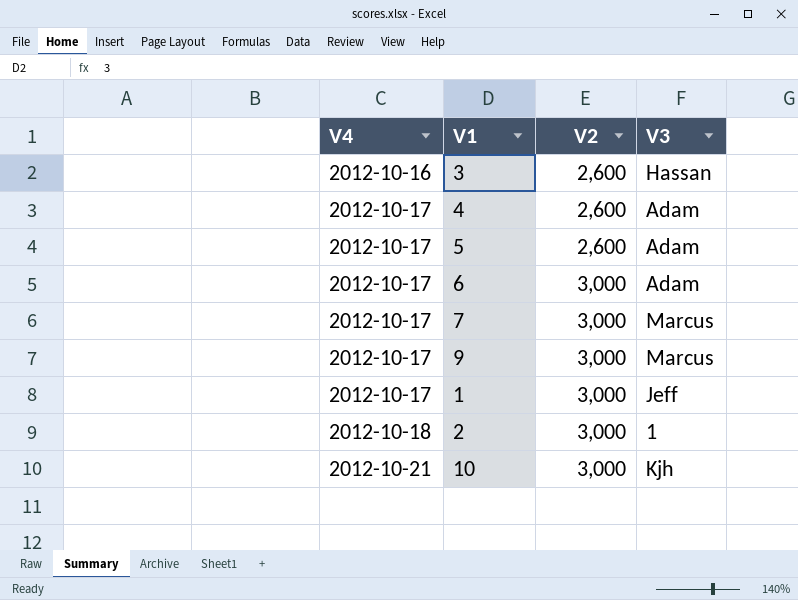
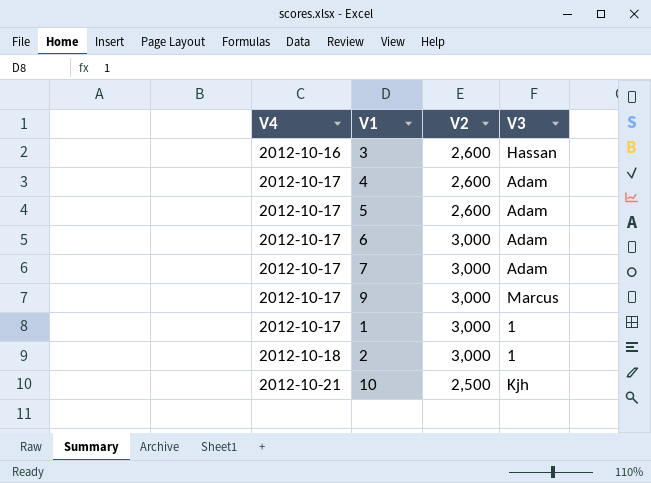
7 | V3: Marcus -> Adam
1 | V3: Jeff -> 1
10 | V2: 3,000 -> 2,500

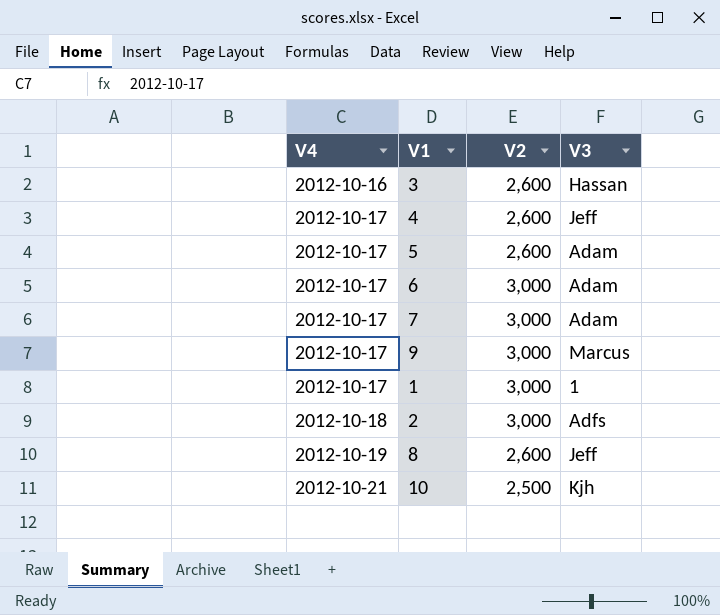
4 | V3: Adam -> Jeff
2 | V3: 1 -> Adfs
row 8: none -> 2012-10-19 | 2,600 | Jeff

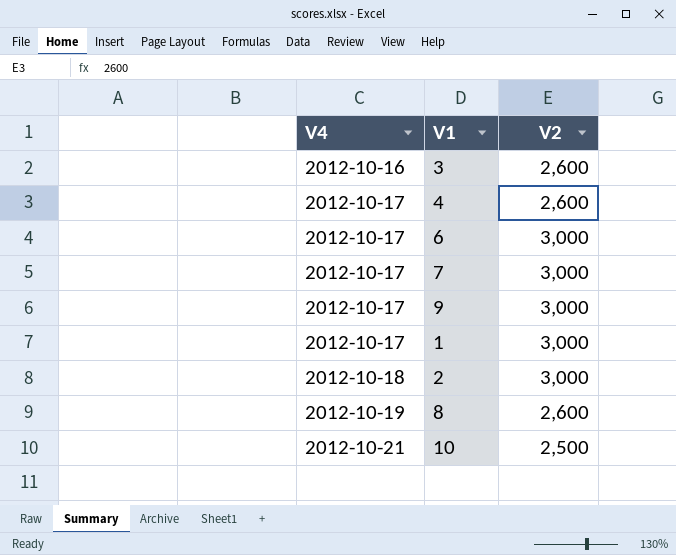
column V3 | position: 4 -> none
row 5: 2012-10-17 | 2,600 | Adam -> none

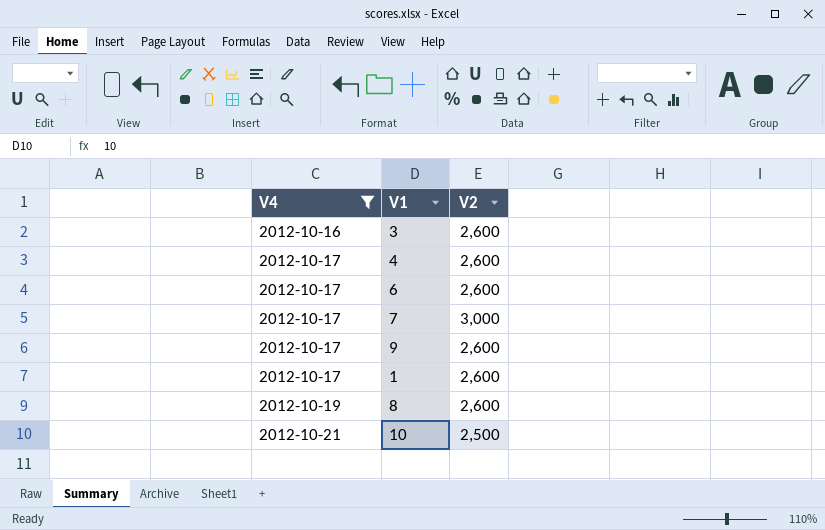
filter: none -> V4 != 2012-10-18
6 | V2: 3,000 -> 2,600
9 | V2: 3,000 -> 2,600
1 | V2: 3,000 -> 2,600

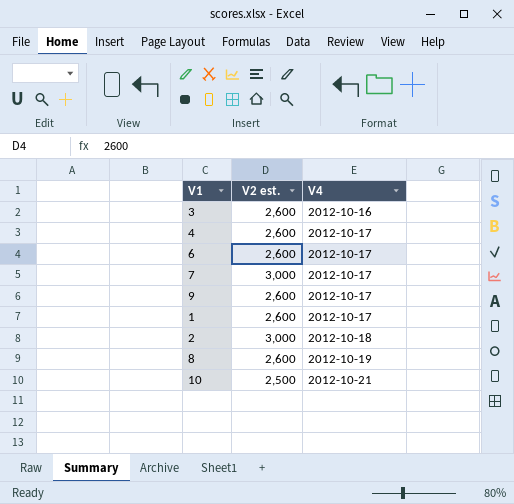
filter: V4 != 2012-10-18 -> none
column name: V2 -> V2 est.
column V4 | position: 1 -> 3

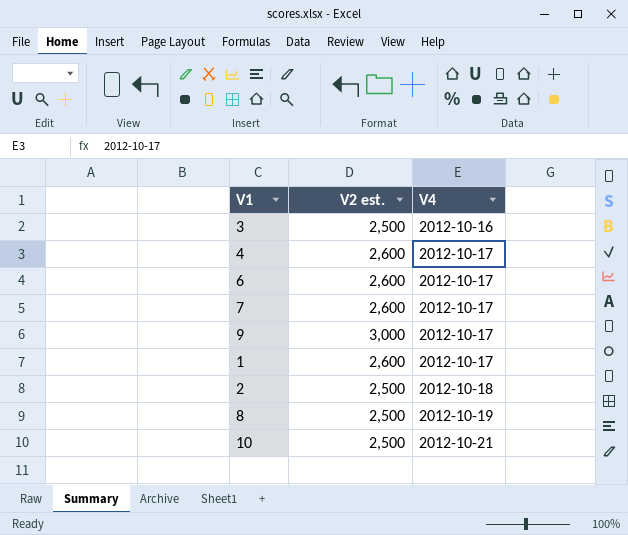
3 | V2 est.: 2,600 -> 2,500
7 | V2 est.: 3,000 -> 2,600
9 | V2 est.: 2,600 -> 3,000
2 | V2 est.: 3,000 -> 2,500
8 | V2 est.: 2,600 -> 2,500

